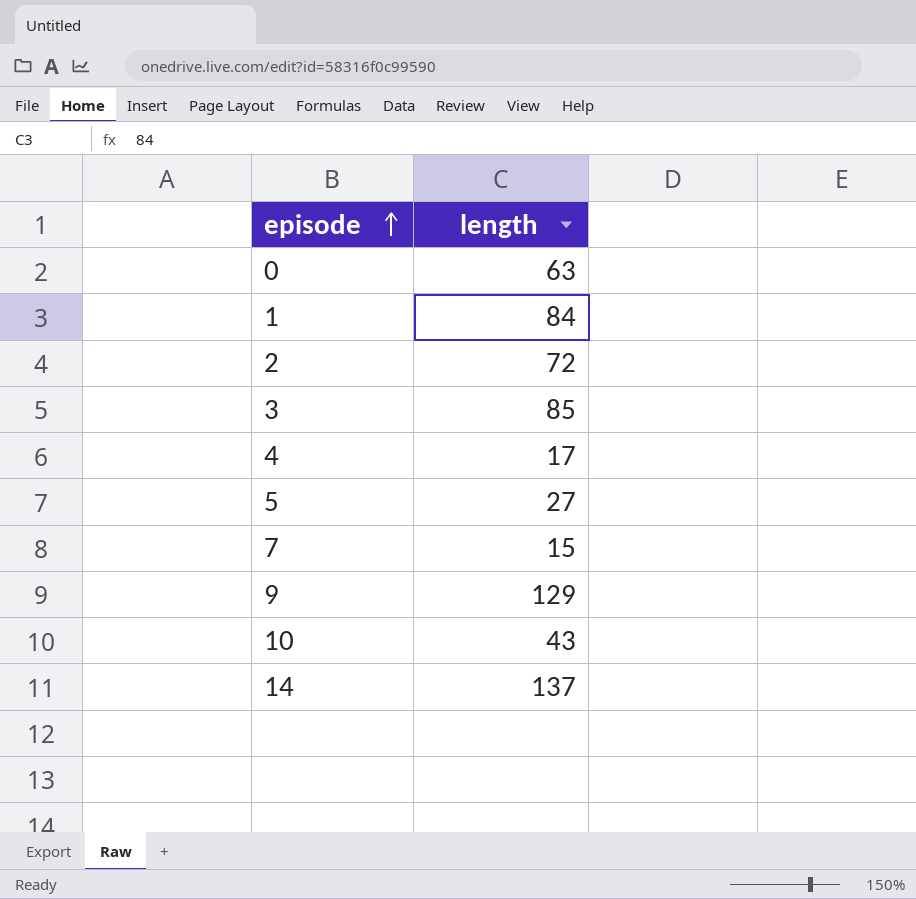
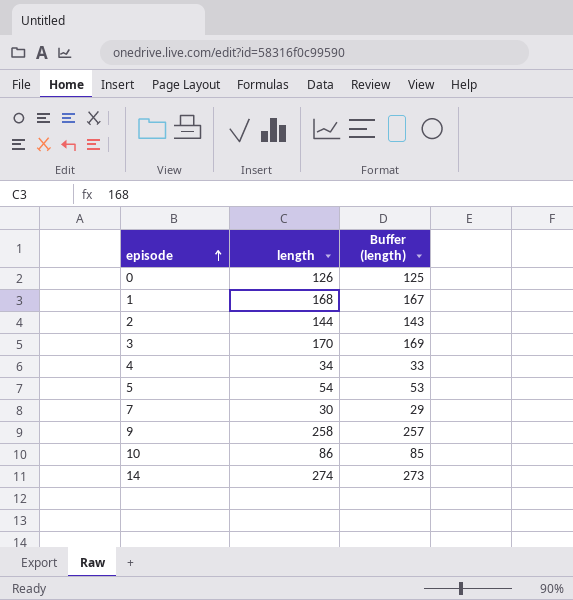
column Buffer (length) | formula: none -> [length] - 1
0 | length: 63 -> 126
1 | length: 84 -> 168
2 | length: 72 -> 144
3 | length: 85 -> 170
4 | length: 17 -> 34
5 | length: 27 -> 54
7 | length: 15 -> 30
9 | length: 129 -> 258
10 | length: 43 -> 86
14 | length: 137 -> 274

